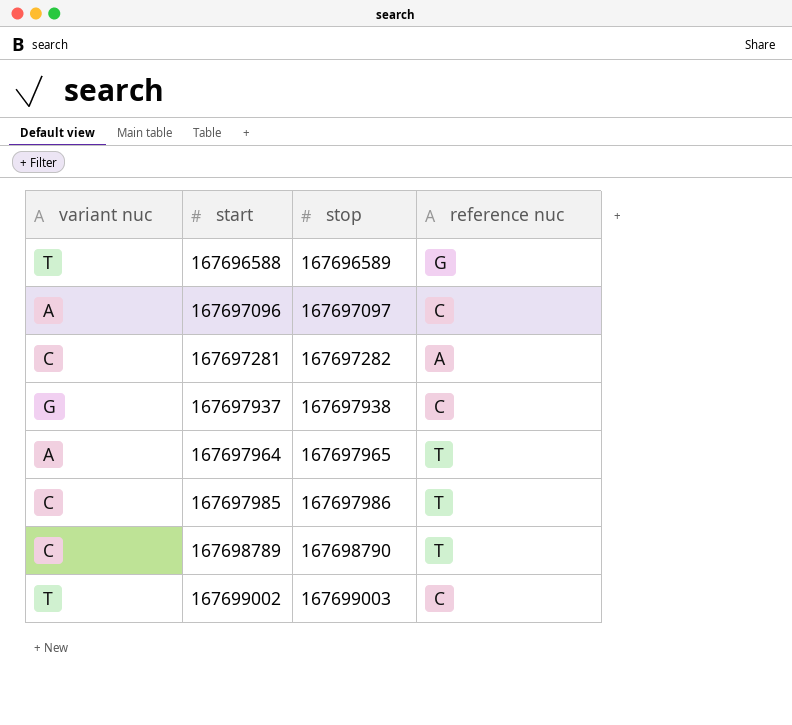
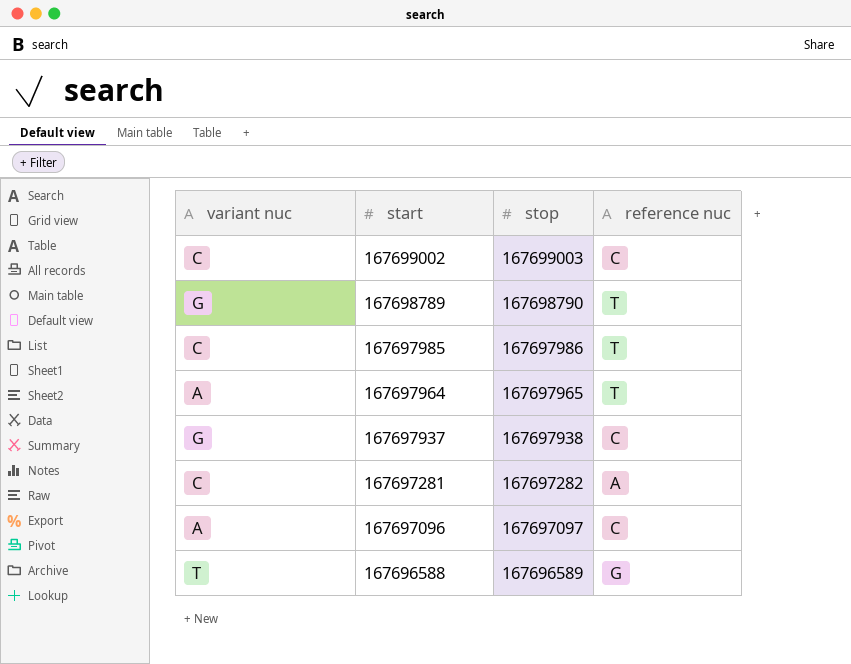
row order: start ascending -> start descending
167699002 | variant nuc: T -> C
167698789 | variant nuc: C -> G

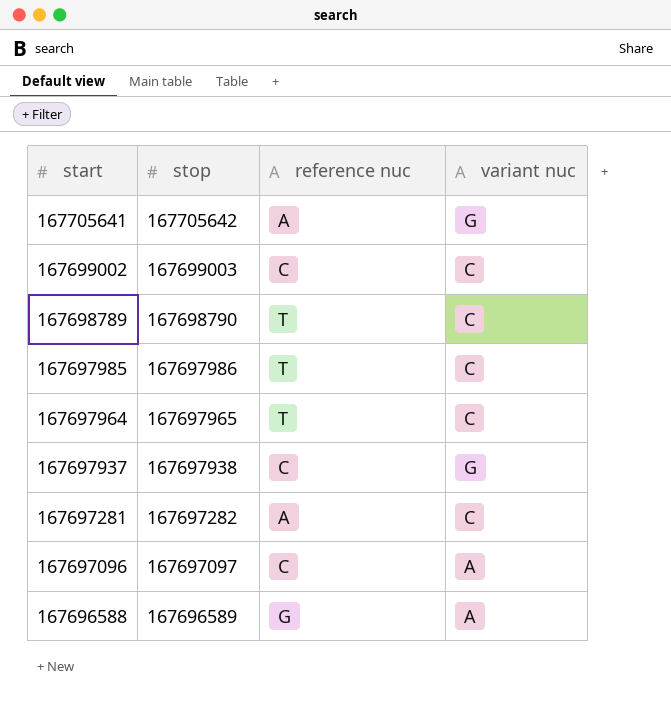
column variant nuc | position: 1 -> 4
row 167705641: none -> 167705642 | A | G
167698789 | variant nuc: G -> C
167697964 | variant nuc: A -> C
167696588 | variant nuc: T -> A

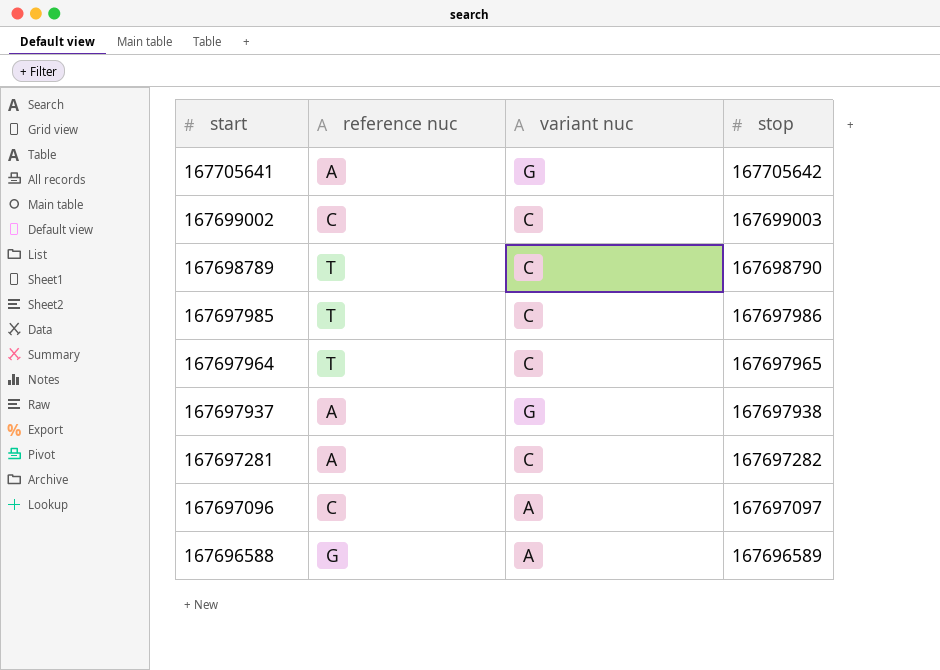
column stop | position: 2 -> 4
167697937 | reference nuc: C -> A

